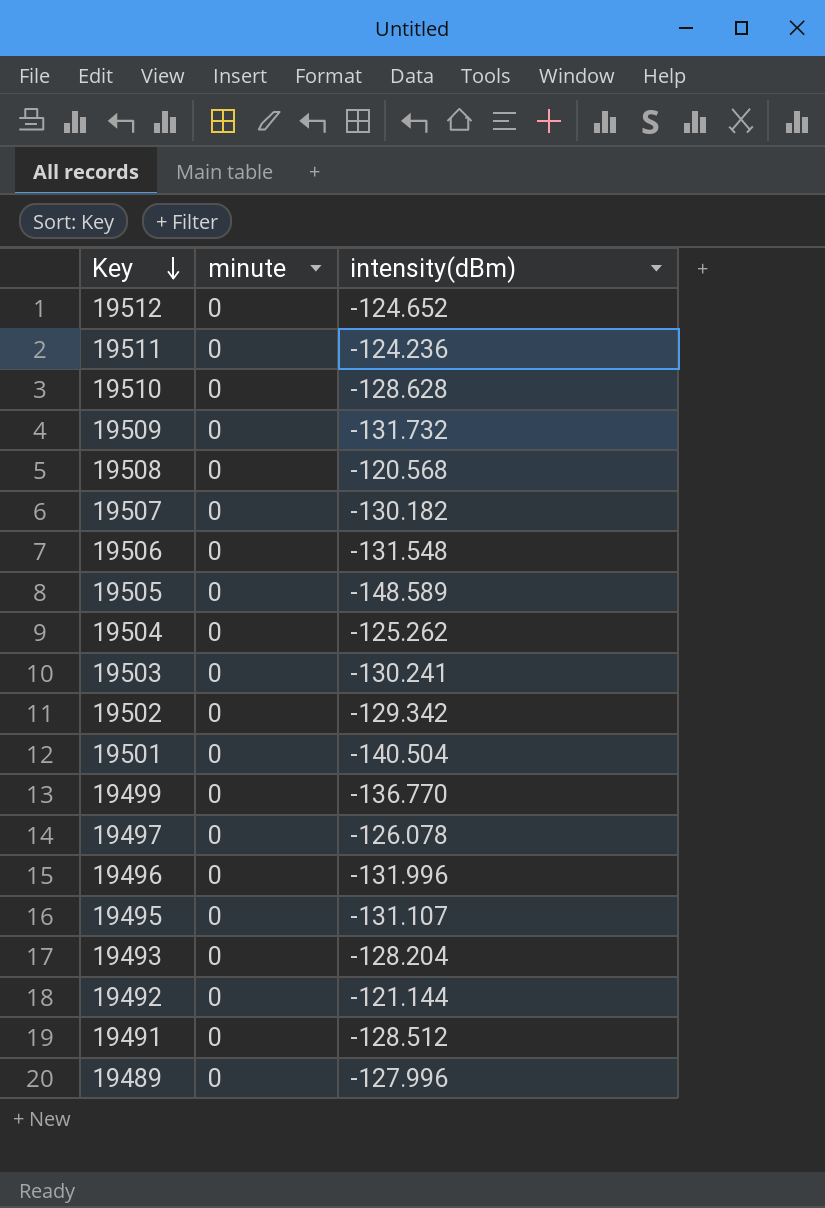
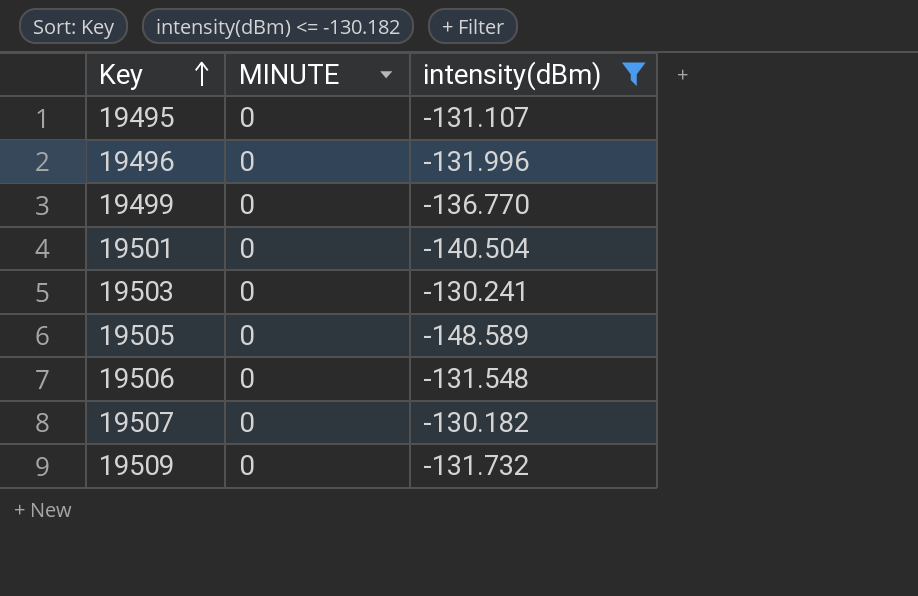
filter: none -> intensity(dBm) <= -130.182
row order: Key descending -> Key ascending
column name: minute -> MINUTE

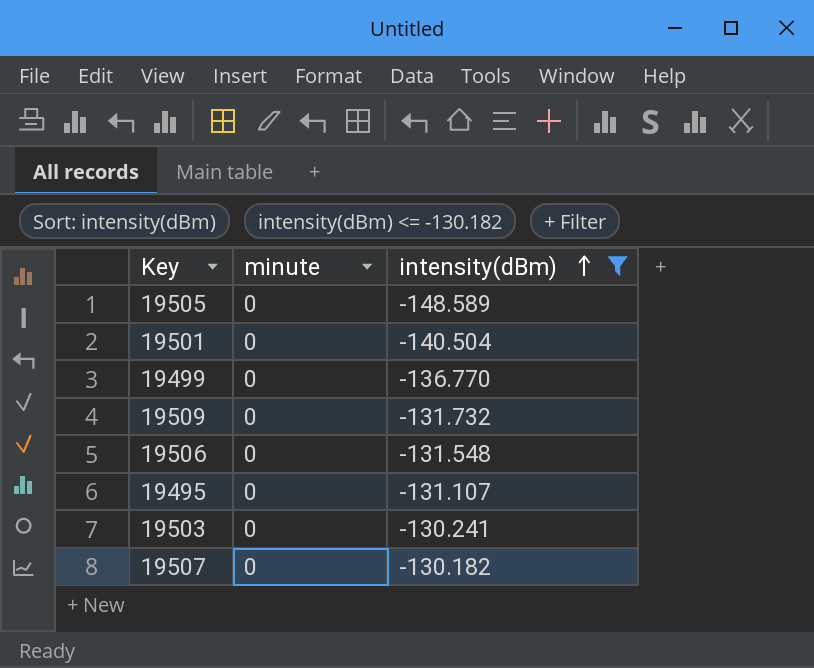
row order: Key ascending -> intensity(dBm) ascending
column name: MINUTE -> minute
row 19496: 0 | -131.996 -> none

